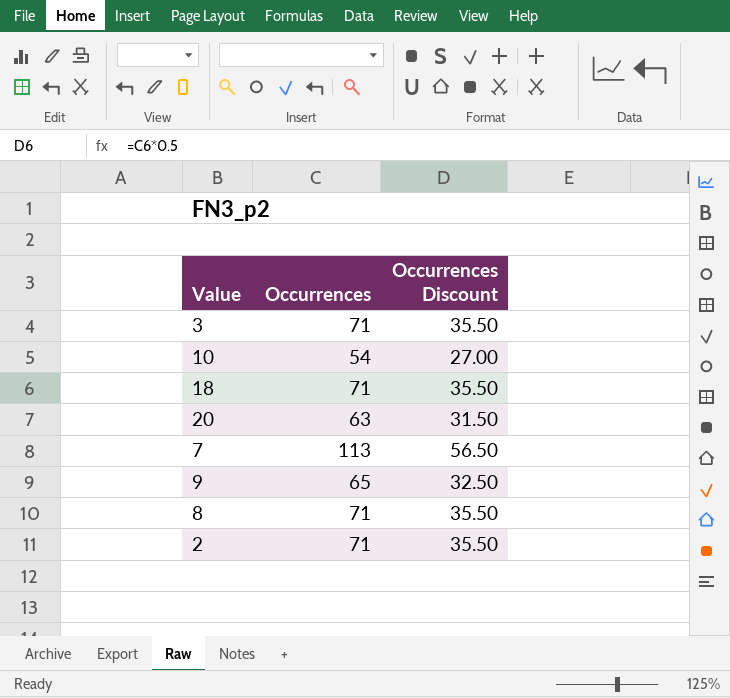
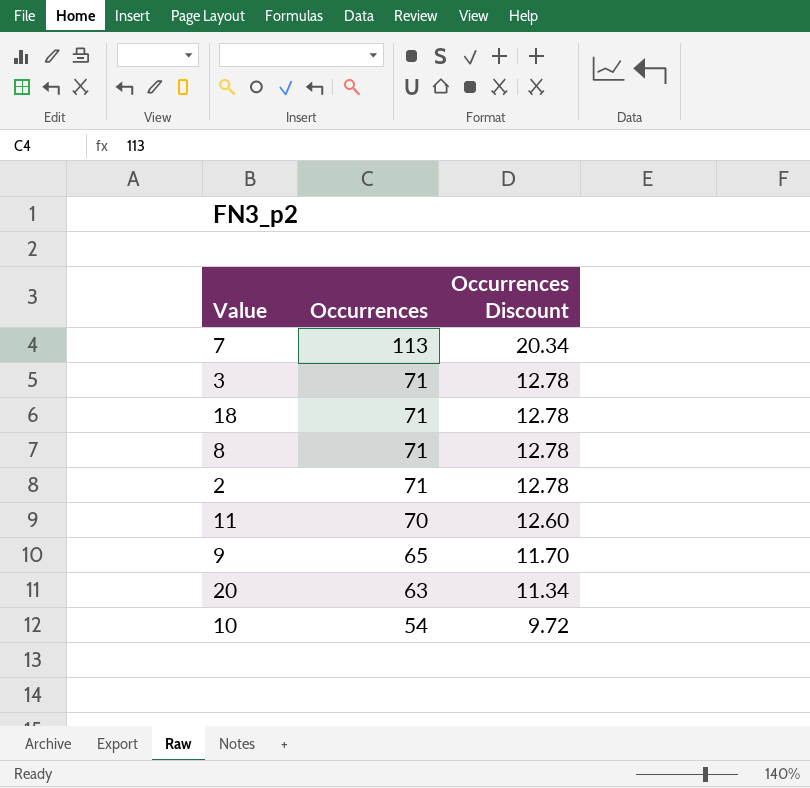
row order: none -> Occurrences descending
column Occurrences Discount | formula: [Occurrences] * 0.5 -> [Occurrences] * 0.18
row 11: none -> 70 | 12.60

